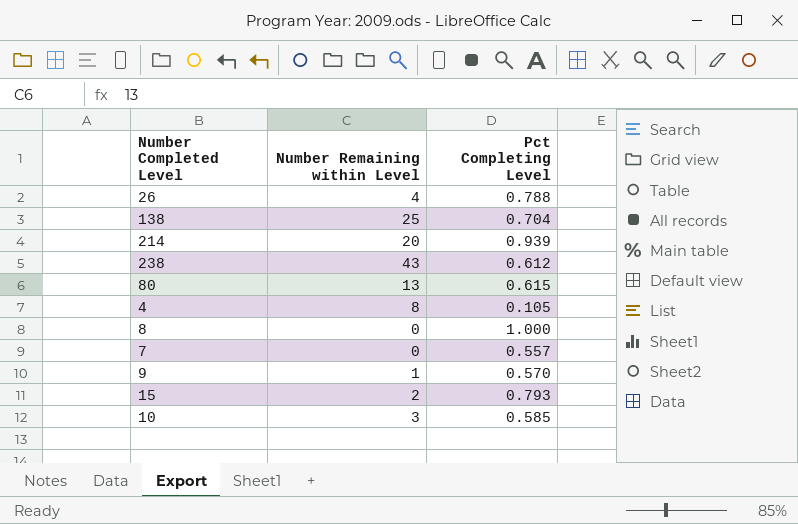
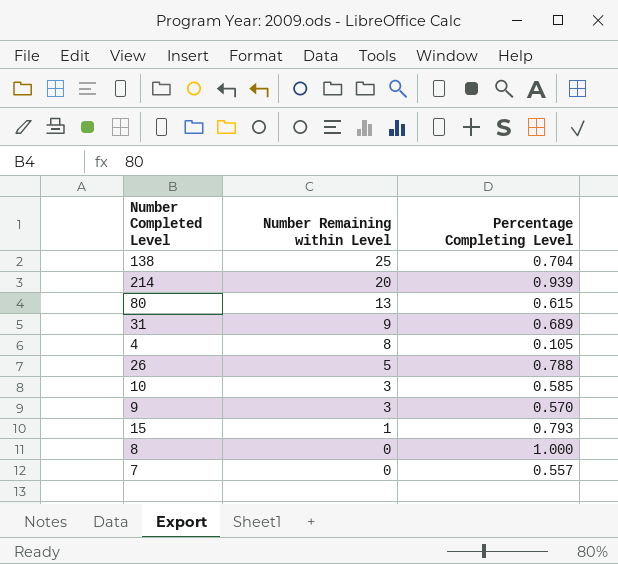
row order: none -> Number Remaining within Level descending
column name: Pct Completing Level -> Percentage Completing Level
row 238: 43 | 0.612 -> none
row 31: none -> 9 | 0.689
26 | Number Remaining within Level: 4 -> 5
9 | Number Remaining within Level: 1 -> 3
15 | Number Remaining within Level: 2 -> 1

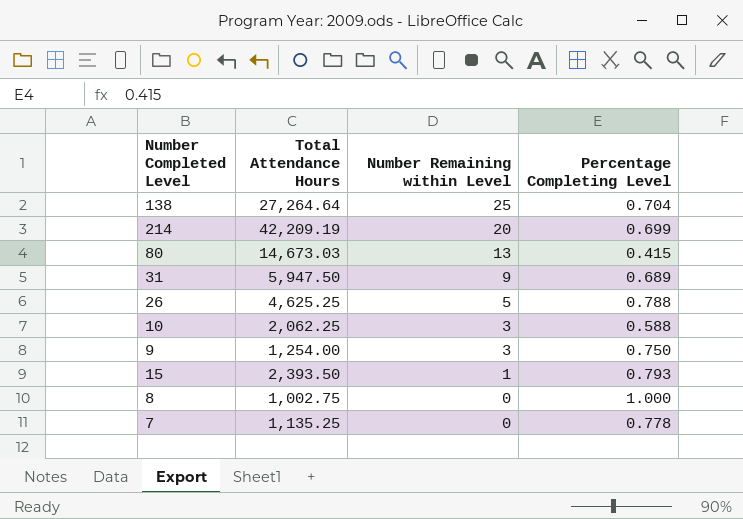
column Total Attendance Hours | position: none -> 2
row 4: 8 | 0.105 -> none
214 | Percentage Completing Level: 0.939 -> 0.699
80 | Percentage Completing Level: 0.615 -> 0.415
10 | Percentage Completing Level: 0.585 -> 0.588
9 | Percentage Completing Level: 0.570 -> 0.750
7 | Percentage Completing Level: 0.557 -> 0.778

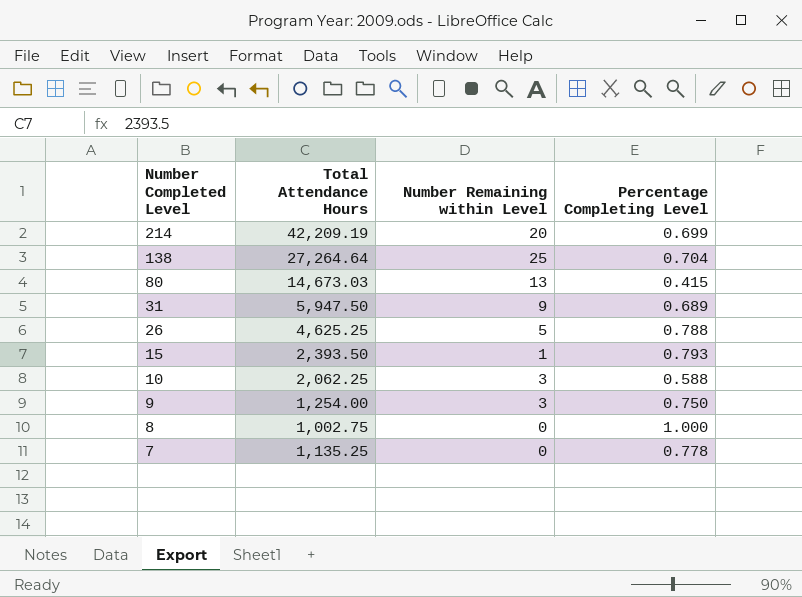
row order: Number Remaining within Level descending -> Number Completed Level descending

